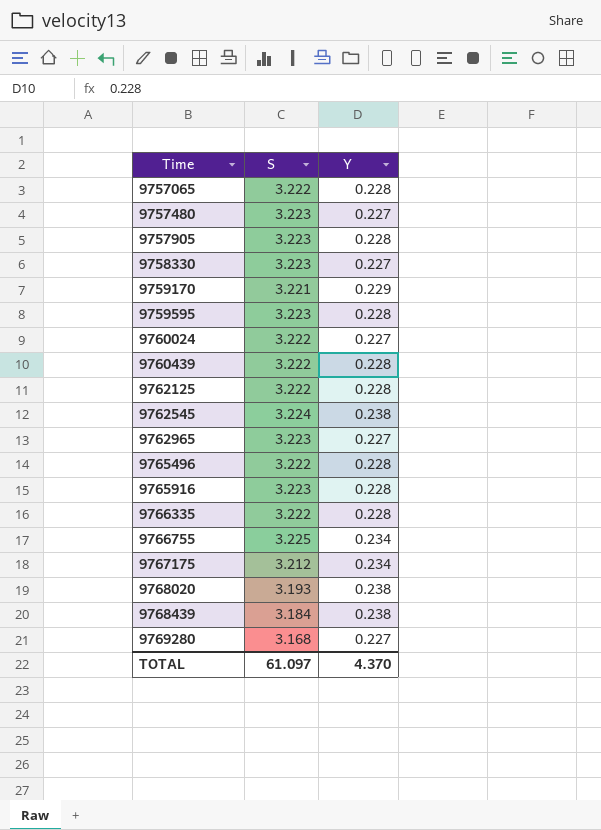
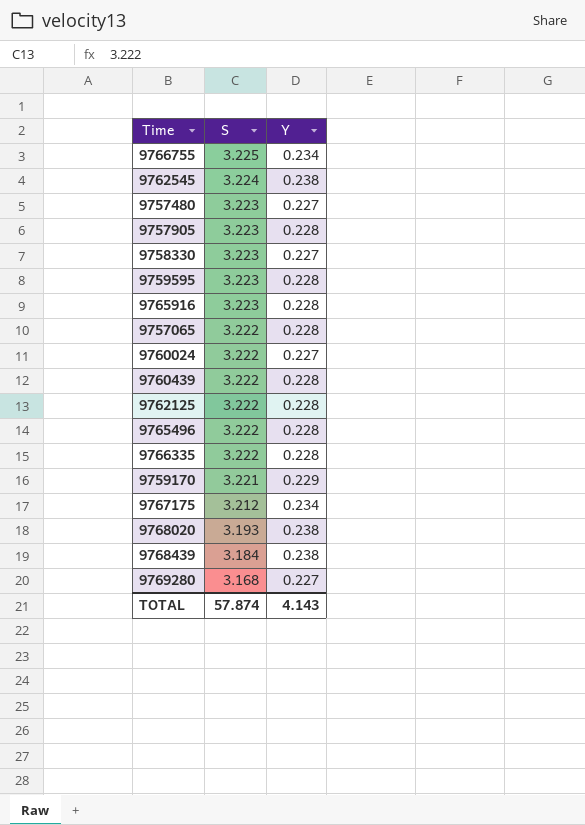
row order: Time ascending -> S descending
row 9762965: 3.223 | 0.227 -> none
TOTAL | S: 61.097 -> 57.874
TOTAL | Y: 4.370 -> 4.143

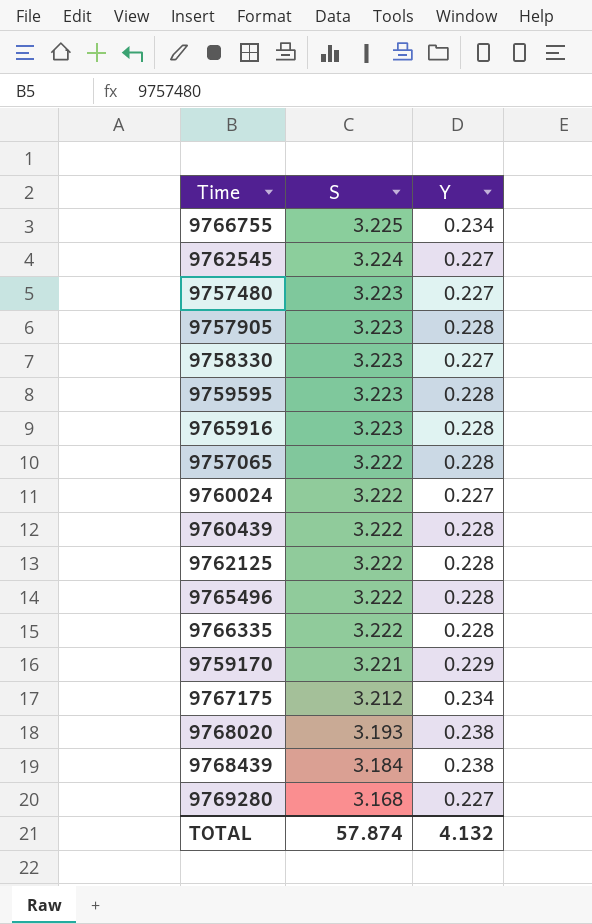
9762545 | Y: 0.238 -> 0.227
TOTAL | Y: 4.143 -> 4.132

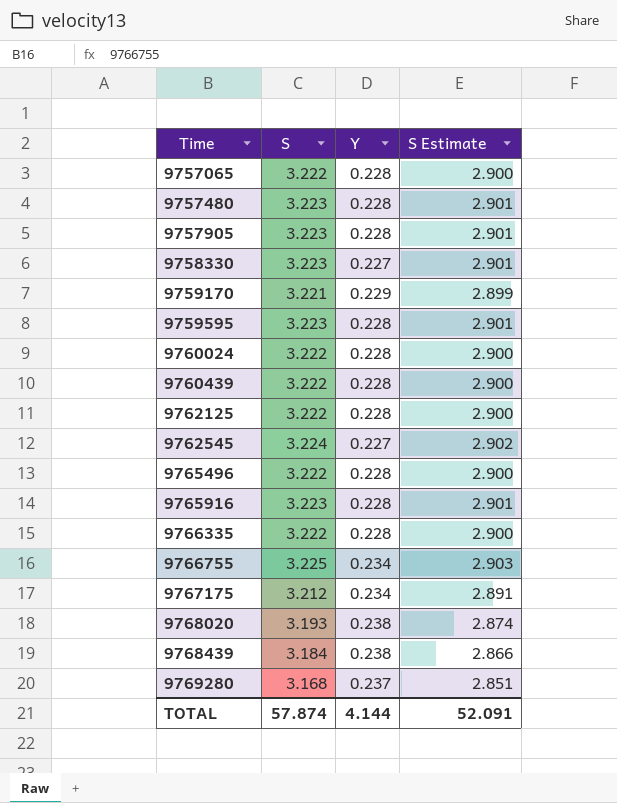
row order: S descending -> Time ascending
column S Estimate | formula: none -> [S] * 0.9
9757480 | Y: 0.227 -> 0.228
9760024 | Y: 0.227 -> 0.228
9769280 | Y: 0.227 -> 0.237
TOTAL | Y: 4.132 -> 4.144

